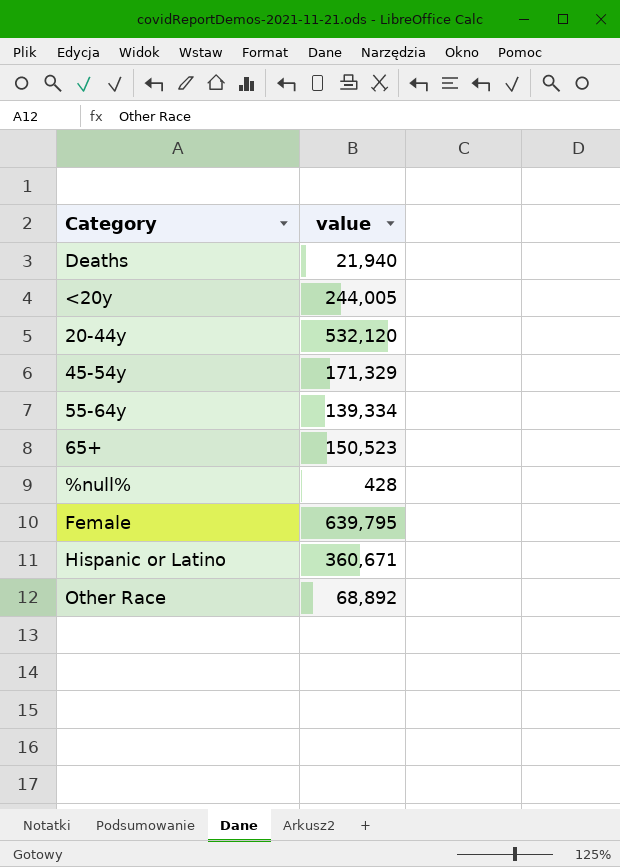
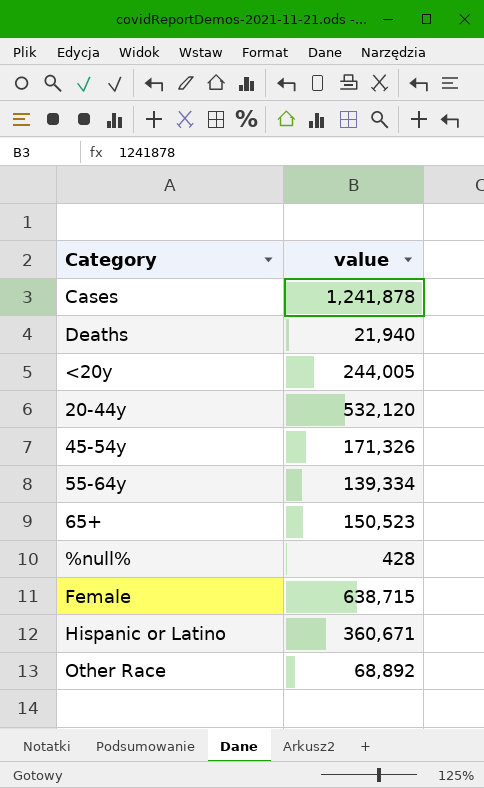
row Cases: none -> 1,241,878
45-54y | value: 171,329 -> 171,326
Female | value: 639,795 -> 638,715

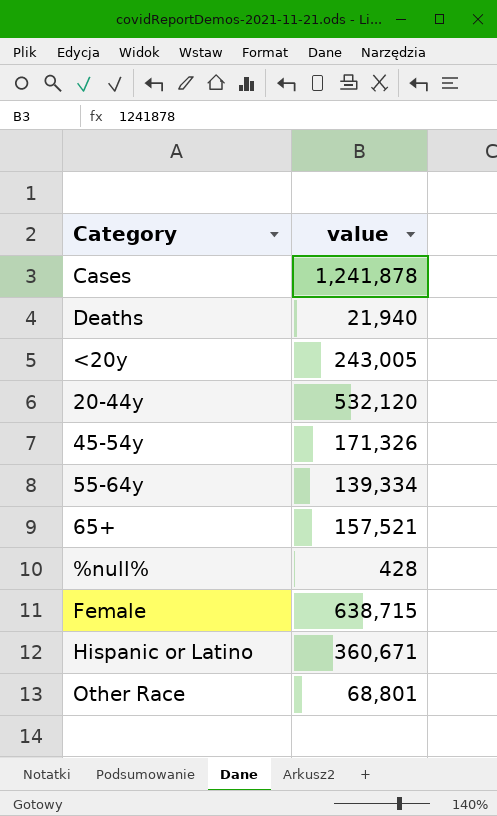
<20y | value: 244,005 -> 243,005
65+ | value: 150,523 -> 157,521
Other Race | value: 68,892 -> 68,801

